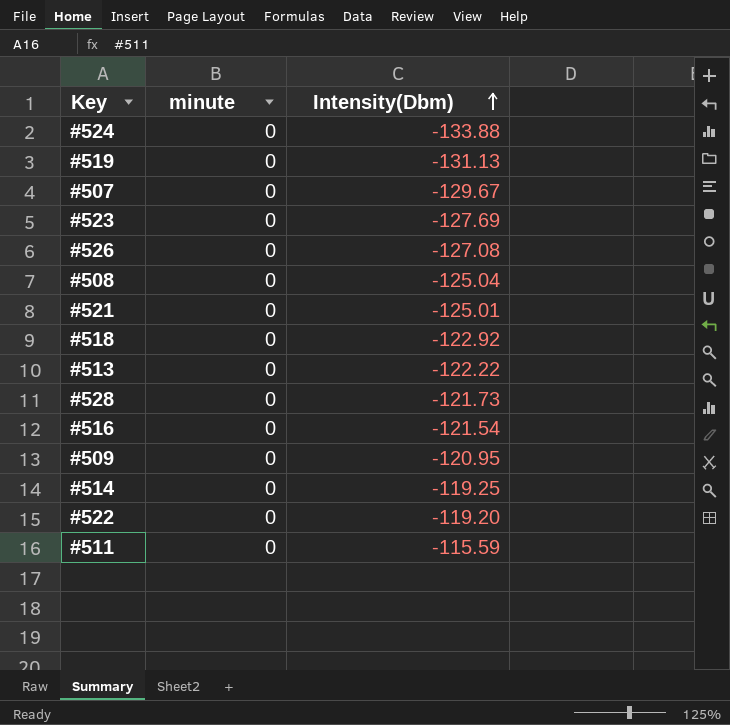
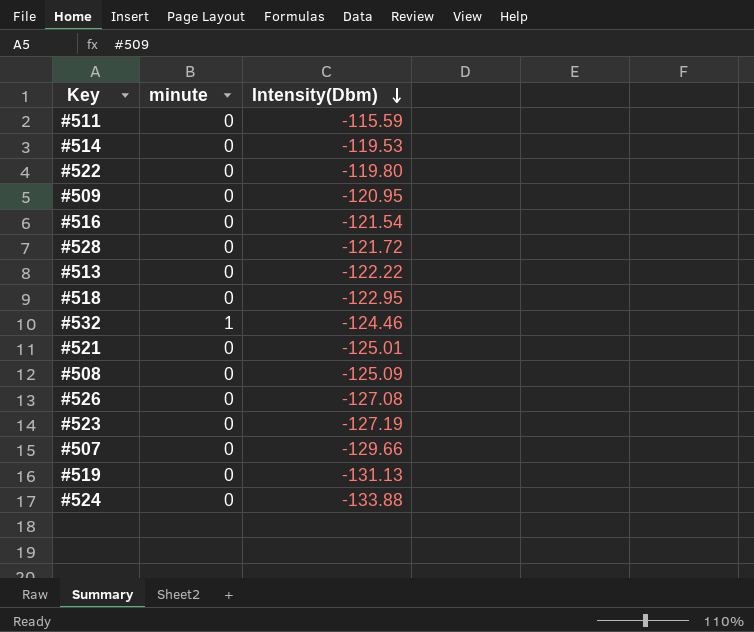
row order: Intensity(Dbm) ascending -> Intensity(Dbm) descending
#514 | Intensity(Dbm): -119.25 -> -119.53
#522 | Intensity(Dbm): -119.20 -> -119.80
#528 | Intensity(Dbm): -121.73 -> -121.72
#518 | Intensity(Dbm): -122.92 -> -122.95
row #532: none -> 1 | -124.46
#508 | Intensity(Dbm): -125.04 -> -125.09
#523 | Intensity(Dbm): -127.69 -> -127.19
#507 | Intensity(Dbm): -129.67 -> -129.66

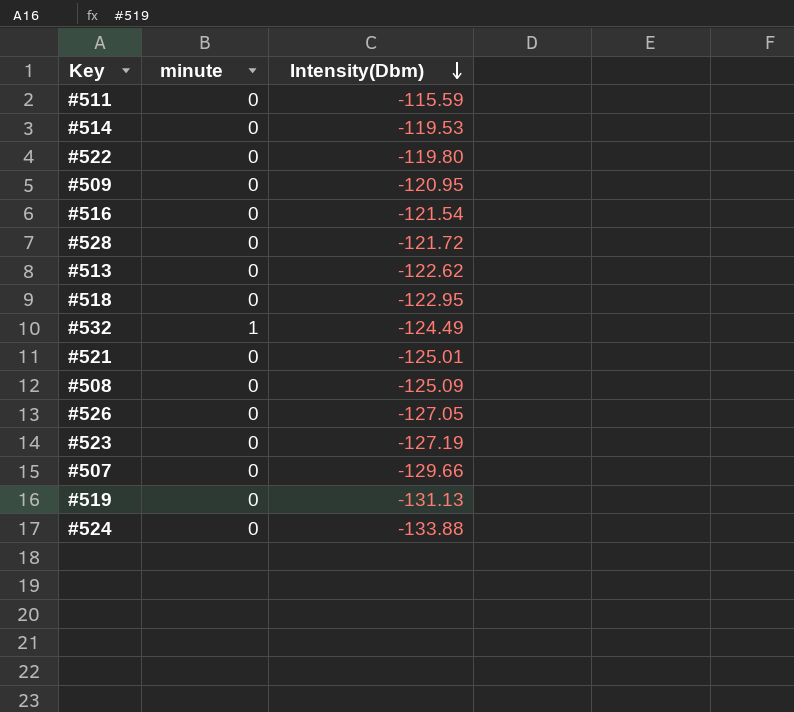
#513 | Intensity(Dbm): -122.22 -> -122.62
#532 | Intensity(Dbm): -124.46 -> -124.49
#526 | Intensity(Dbm): -127.08 -> -127.05

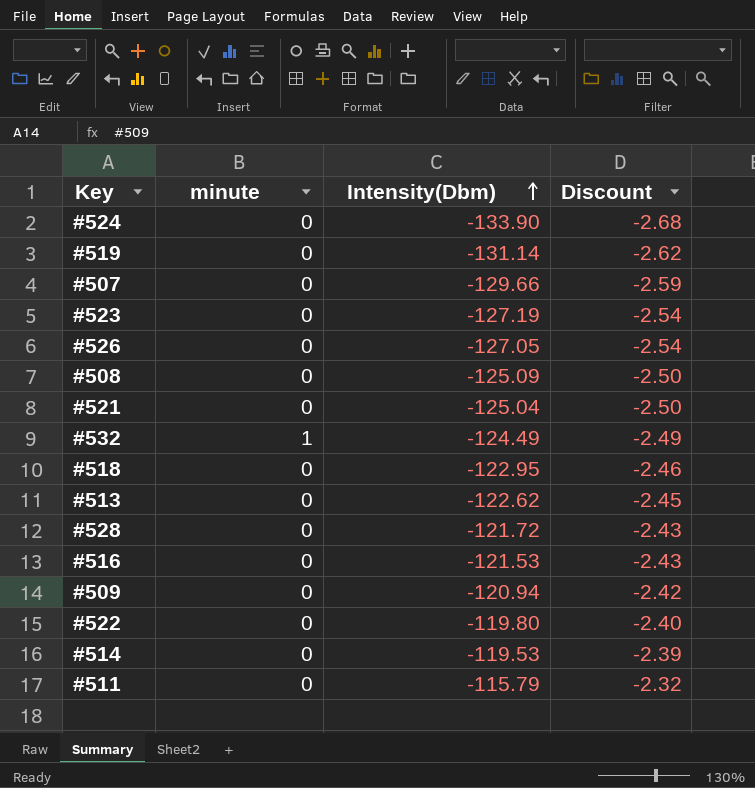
row order: Intensity(Dbm) descending -> Intensity(Dbm) ascending
column Discount | formula: none -> [Intensity(Dbm)] * 0.02
#524 | Intensity(Dbm): -133.88 -> -133.90
#519 | Intensity(Dbm): -131.13 -> -131.14
#521 | Intensity(Dbm): -125.01 -> -125.04
#516 | Intensity(Dbm): -121.54 -> -121.53
#509 | Intensity(Dbm): -120.95 -> -120.94
#511 | Intensity(Dbm): -115.59 -> -115.79

